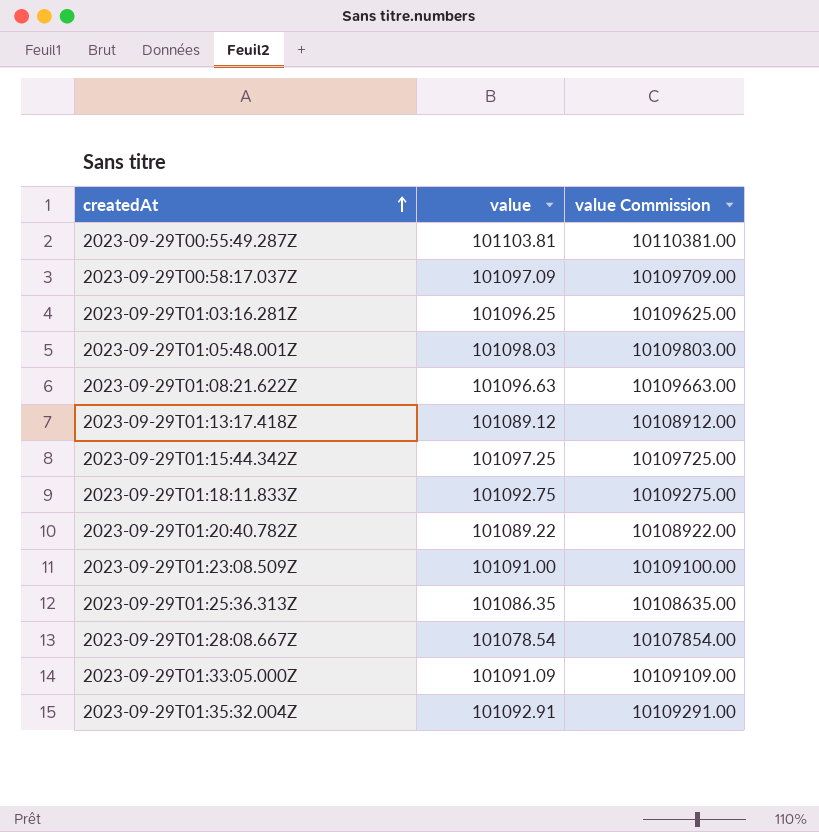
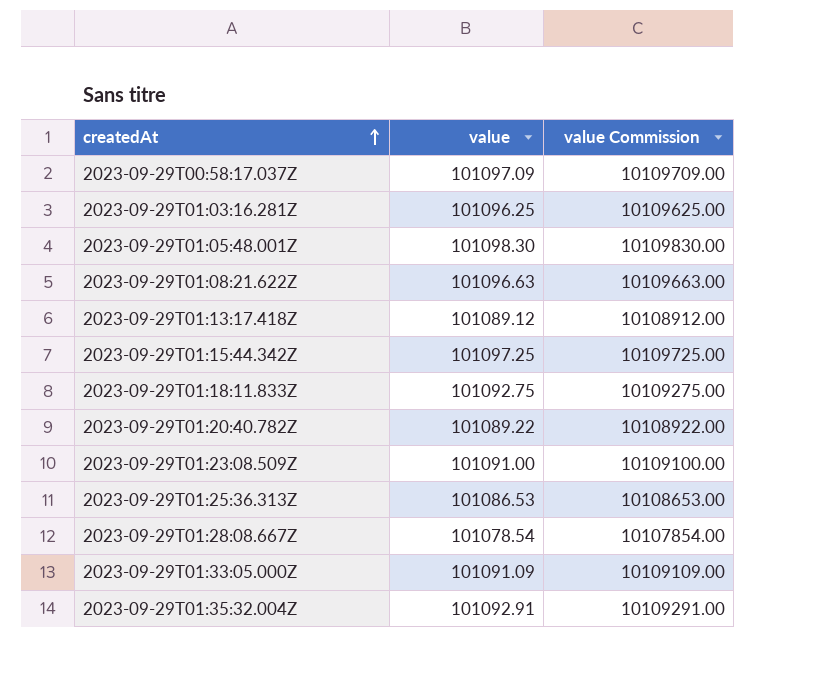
row 2023-09-29T00:55:49.287Z: 101103.81 | 10110381.00 -> none
2023-09-29T01:05:48.001Z | value: 101098.03 -> 101098.30
2023-09-29T01:05:48.001Z | value Commission: 10109803.00 -> 10109830.00
2023-09-29T01:25:36.313Z | value: 101086.35 -> 101086.53
2023-09-29T01:25:36.313Z | value Commission: 10108635.00 -> 10108653.00

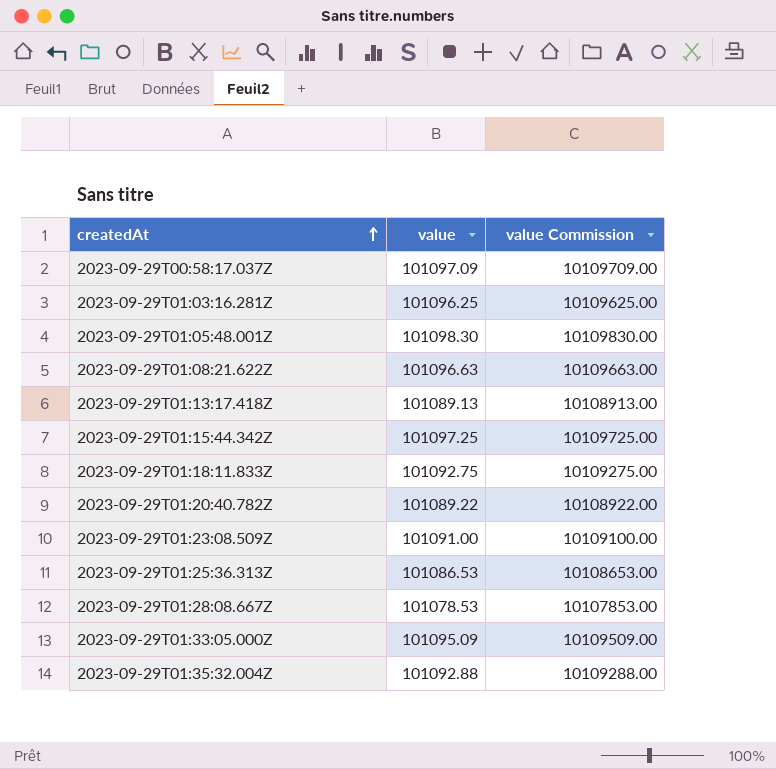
2023-09-29T01:13:17.418Z | value: 101089.12 -> 101089.13
2023-09-29T01:13:17.418Z | value Commission: 10108912.00 -> 10108913.00
2023-09-29T01:28:08.667Z | value: 101078.54 -> 101078.53
2023-09-29T01:28:08.667Z | value Commission: 10107854.00 -> 10107853.00
2023-09-29T01:33:05.000Z | value: 101091.09 -> 101095.09
2023-09-29T01:33:05.000Z | value Commission: 10109109.00 -> 10109509.00
2023-09-29T01:35:32.004Z | value: 101092.91 -> 101092.88
2023-09-29T01:35:32.004Z | value Commission: 10109291.00 -> 10109288.00

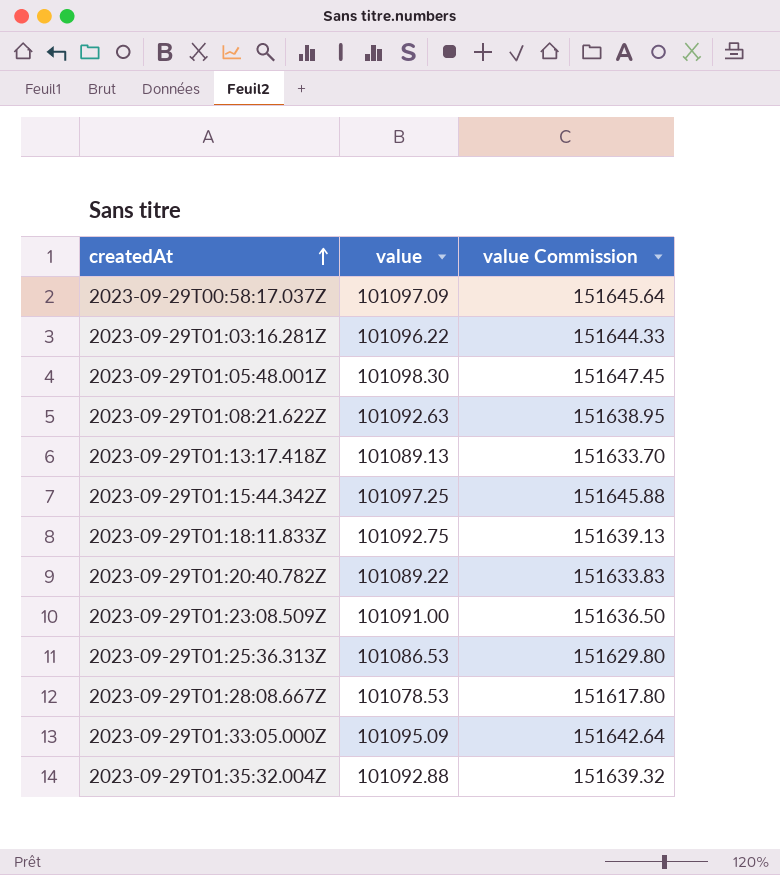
column value Commission | formula: [value] * 100 -> [value] * 1.5
2023-09-29T01:03:16.281Z | value: 101096.25 -> 101096.22
2023-09-29T01:08:21.622Z | value: 101096.63 -> 101092.63

